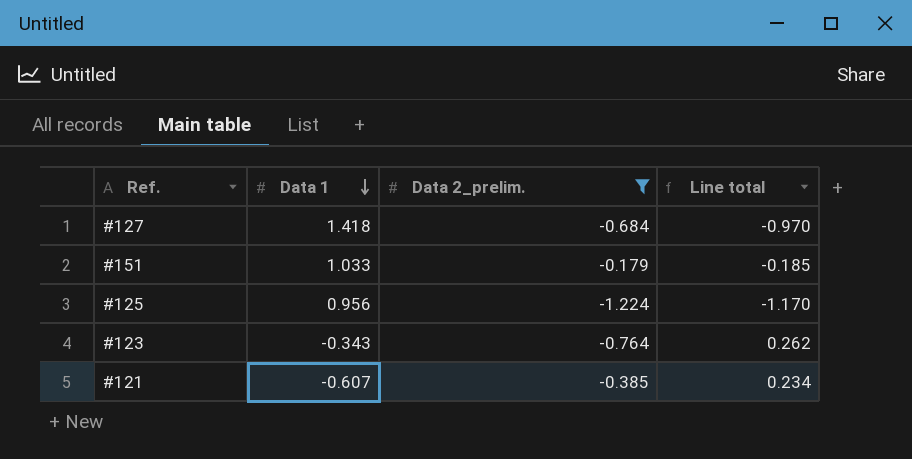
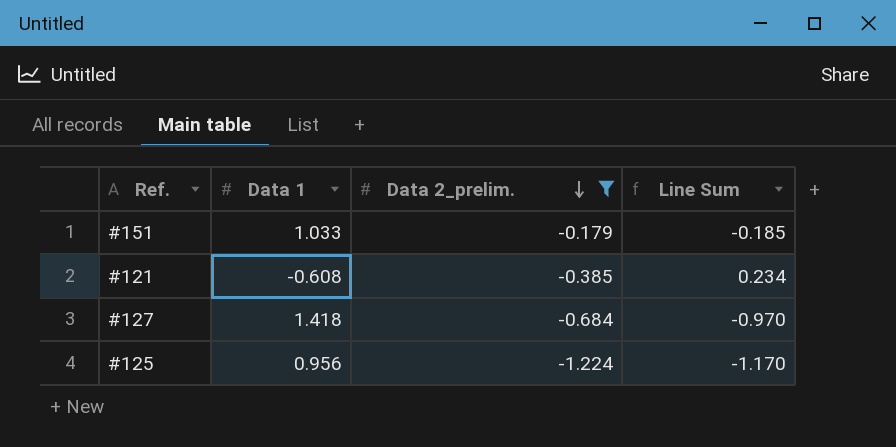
row order: Data 1 descending -> Data 2_prelim. descending
column name: Line total -> Line Sum
row #123: -0.343 | -0.764 | 0.262 -> none
#121 | Data 1: -0.607 -> -0.608

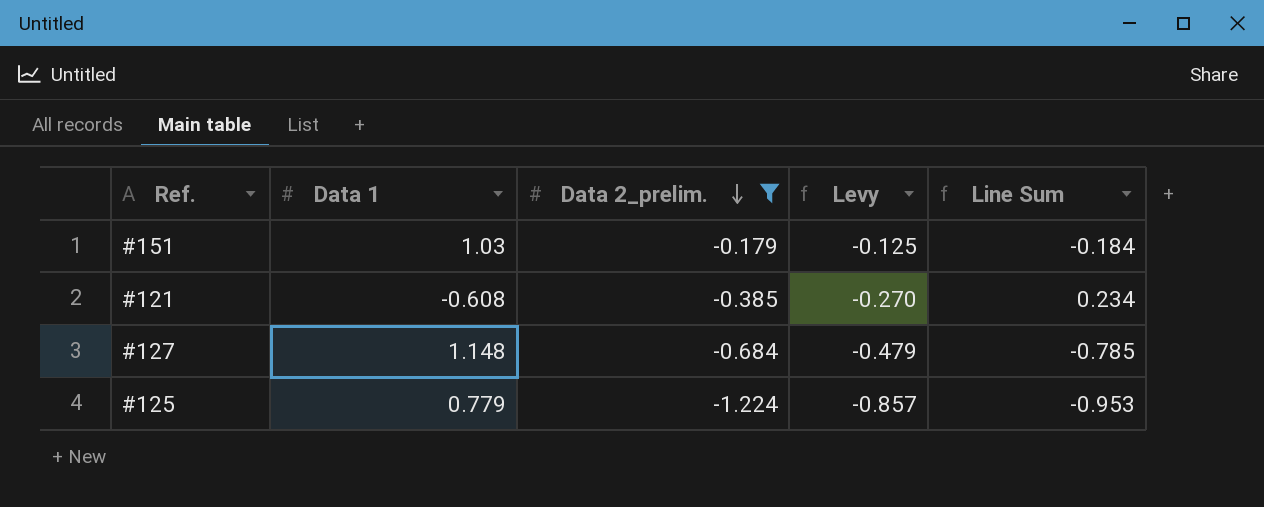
column Levy | formula: none -> [Data 2_prelim.] * 0.7
#151 | Data 1: 1.033 -> 1.03
#151 | Line Sum: -0.185 -> -0.184
#127 | Data 1: 1.418 -> 1.148
#127 | Line Sum: -0.970 -> -0.785
#125 | Data 1: 0.956 -> 0.779
#125 | Line Sum: -1.170 -> -0.953

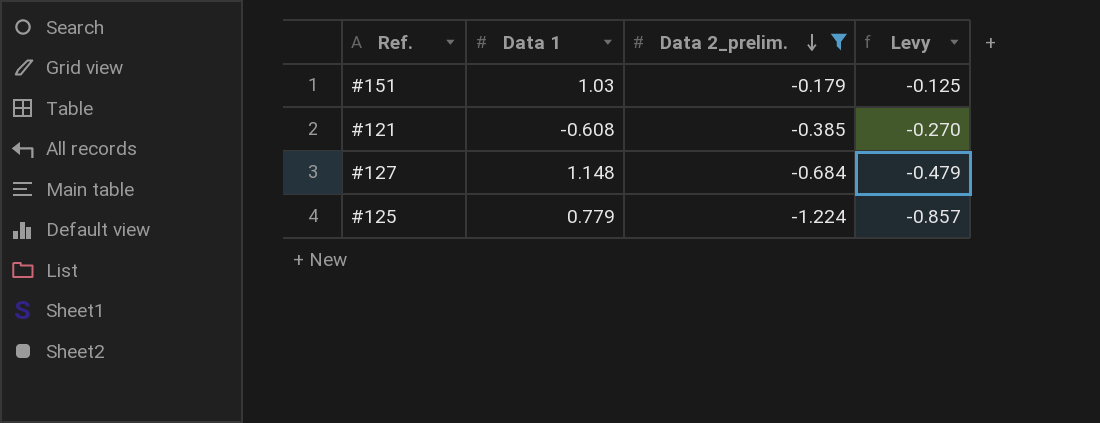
column Line Sum | formula: [Data 1] * [Data 2_prelim.] -> none

